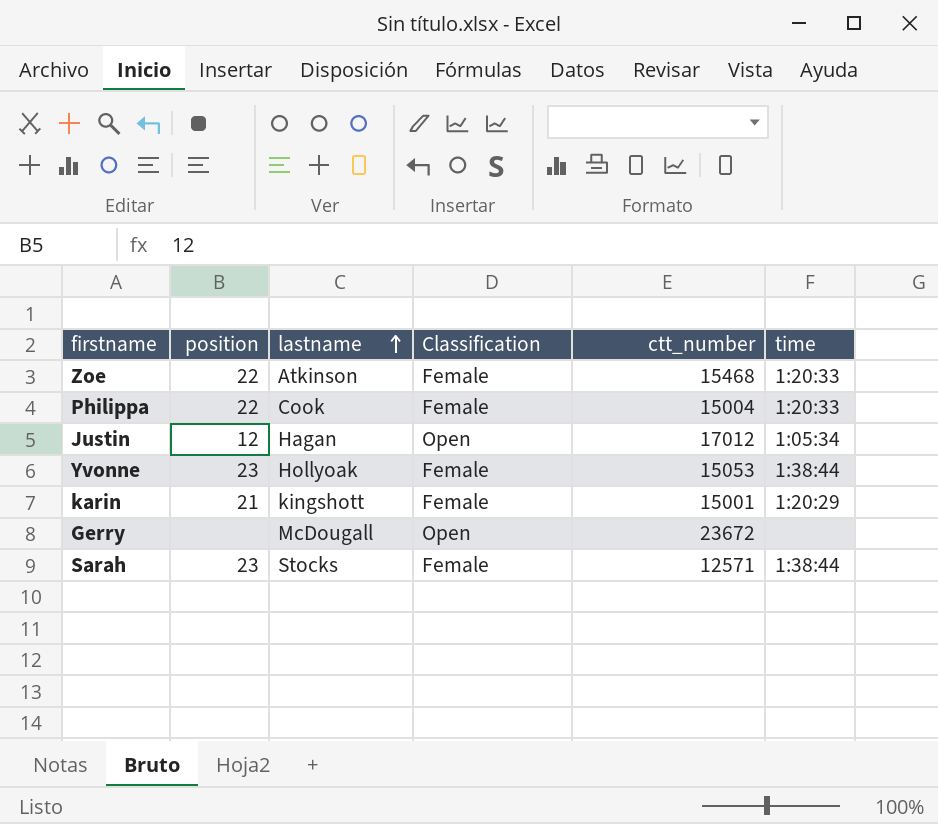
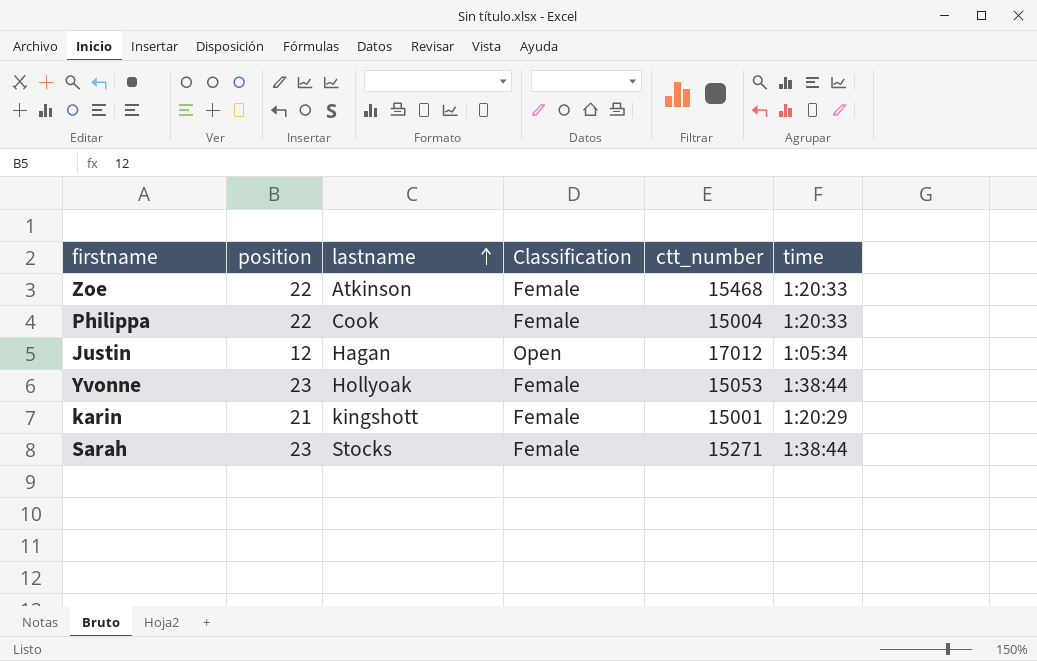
row Gerry: none | McDougall | Open | 23672 | none -> none
Sarah | ctt_number: 12571 -> 15271

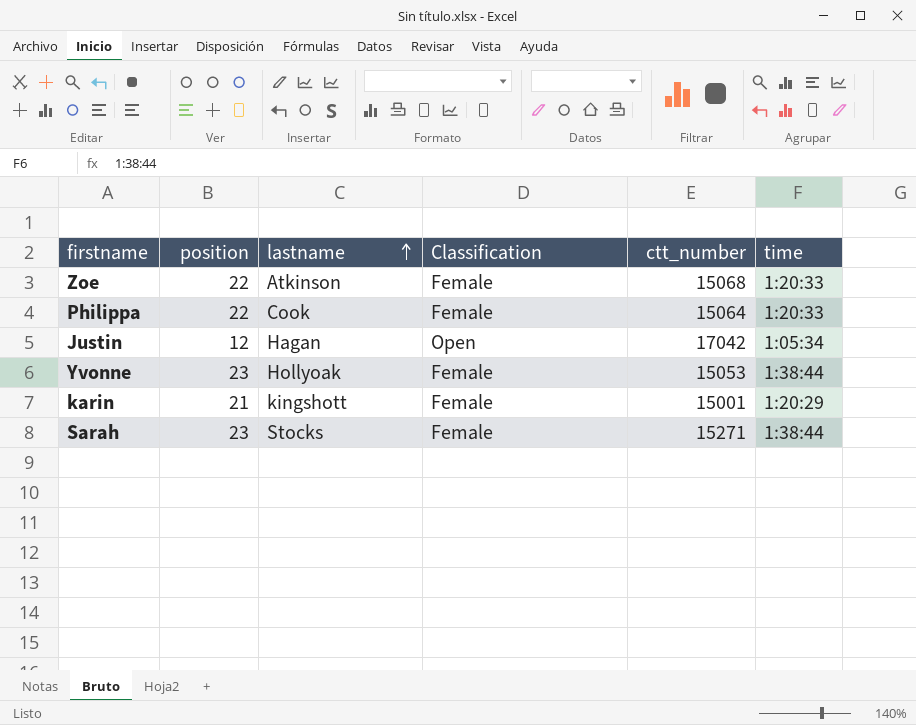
Zoe | ctt_number: 15468 -> 15068
Philippa | ctt_number: 15004 -> 15064
Justin | ctt_number: 17012 -> 17042

